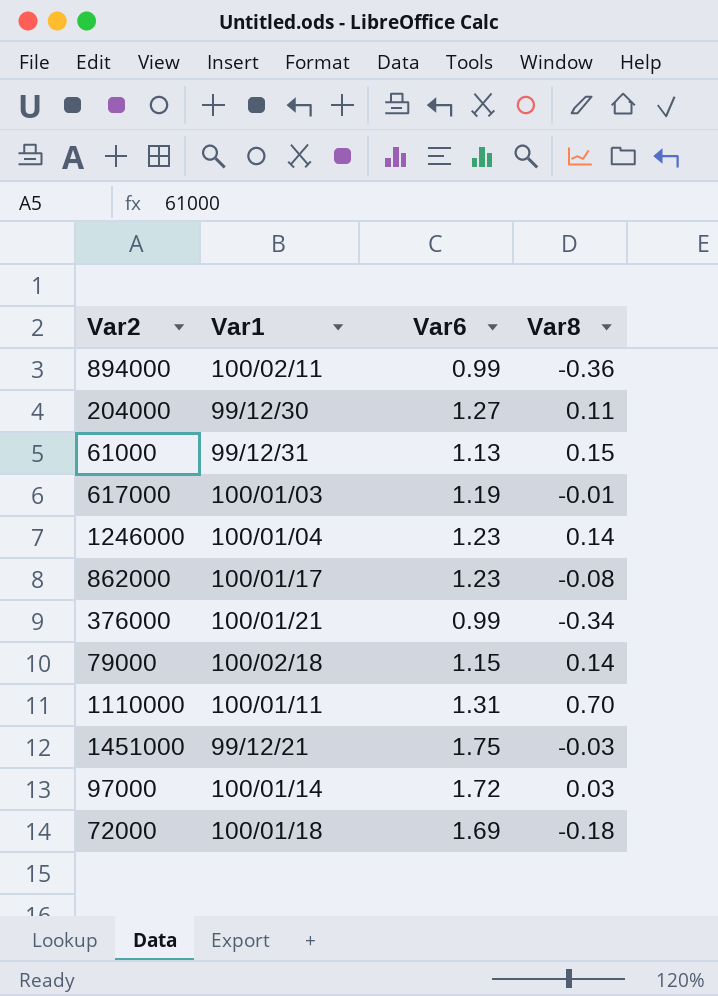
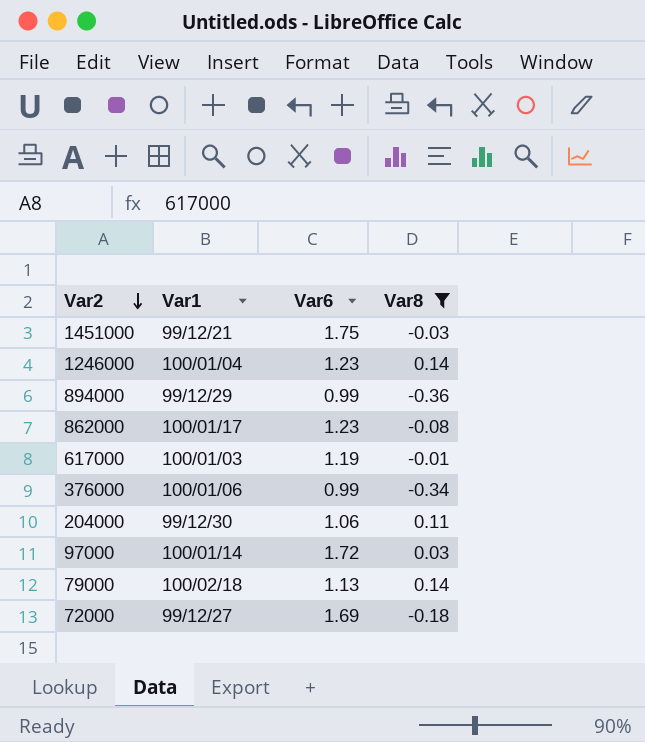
filter: none -> Var8 <= 0.14
row order: none -> Var2 descending
894000 | Var1: 100/02/11 -> 99/12/29
376000 | Var1: 100/01/21 -> 100/01/06
204000 | Var6: 1.27 -> 1.06
79000 | Var6: 1.15 -> 1.13
72000 | Var1: 100/01/18 -> 99/12/27

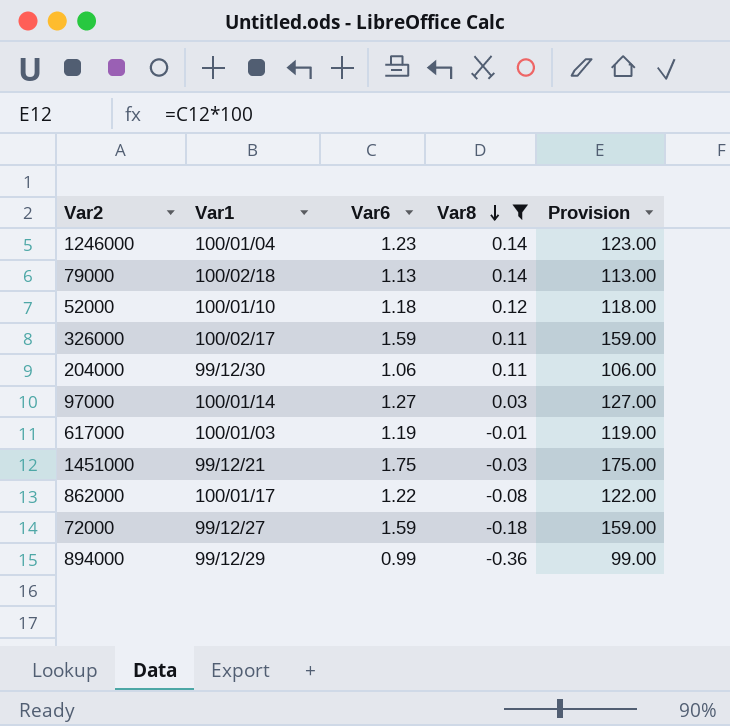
row order: Var2 descending -> Var8 descending
column Provision | formula: none -> [Var6] * 100
row 376000: 100/01/06 | 0.99 | -0.34 -> none
row 52000: none -> 100/01/10 | 1.18 | 0.12 | 118.00
row 326000: none -> 100/02/17 | 1.59 | 0.11 | 159.00
97000 | Var6: 1.72 -> 1.27
862000 | Var6: 1.23 -> 1.22
72000 | Var6: 1.69 -> 1.59

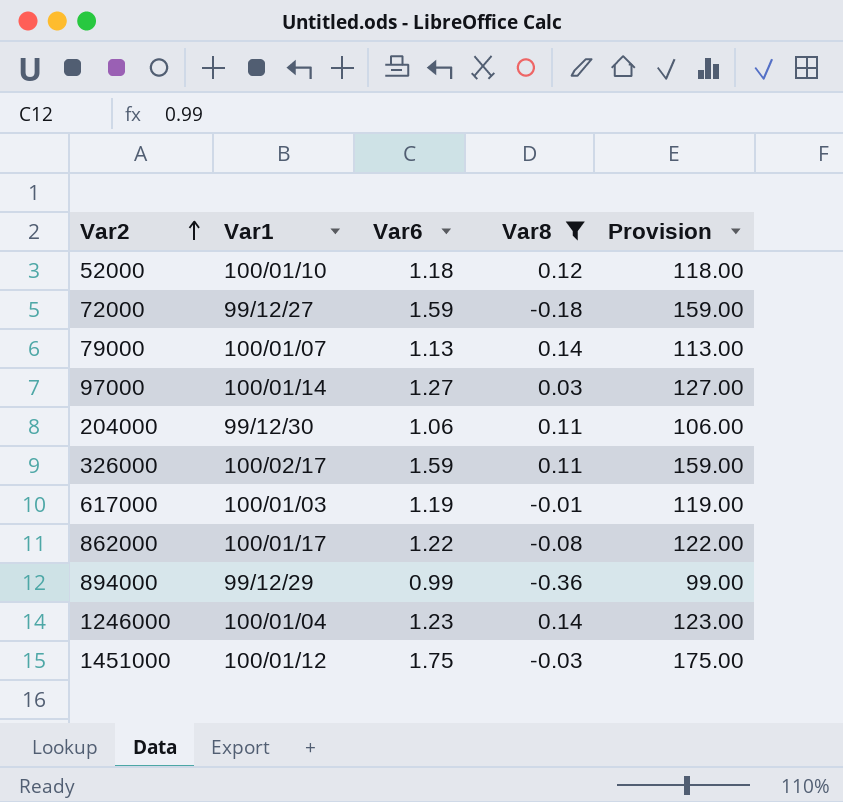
row order: Var8 descending -> Var2 ascending
79000 | Var1: 100/02/18 -> 100/01/07
1451000 | Var1: 99/12/21 -> 100/01/12

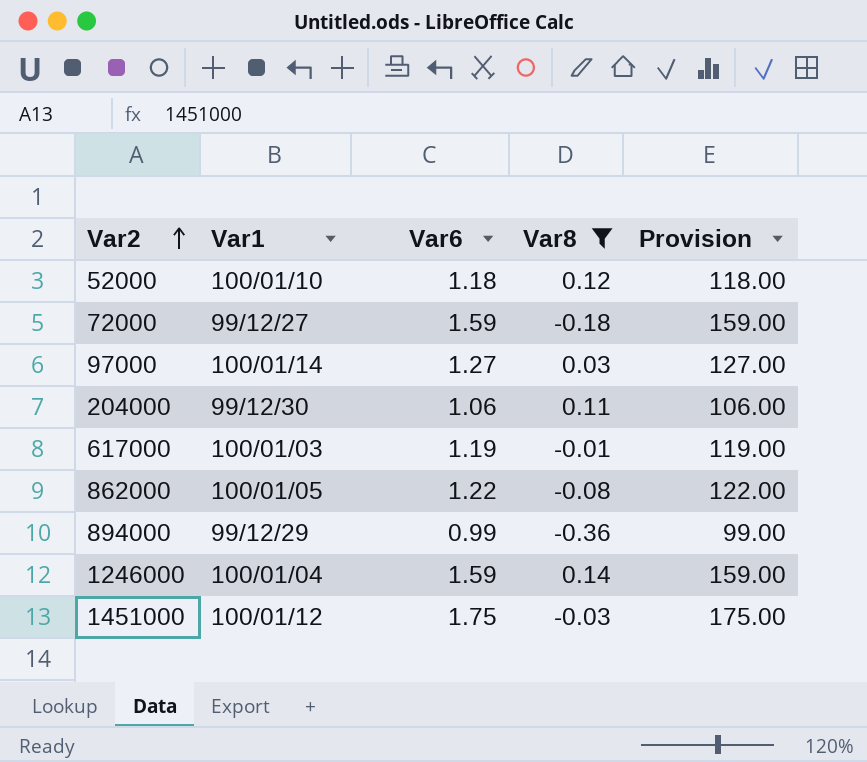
row 79000: 100/01/07 | 1.13 | 0.14 | 113.00 -> none
row 326000: 100/02/17 | 1.59 | 0.11 | 159.00 -> none
862000 | Var1: 100/01/17 -> 100/01/05
1246000 | Var6: 1.23 -> 1.59
1246000 | Provision: 123.00 -> 159.00

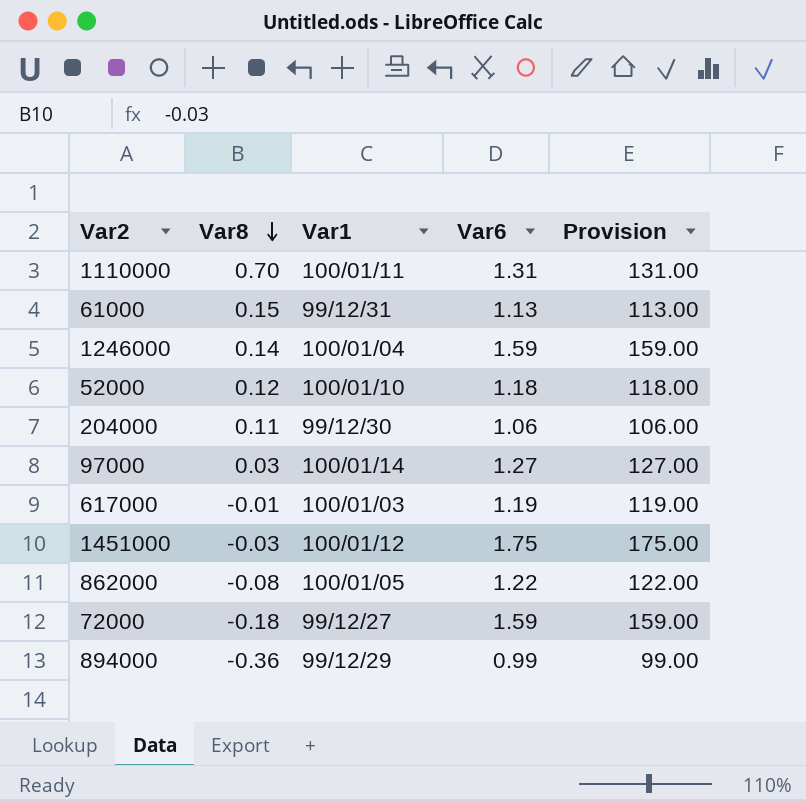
filter: Var8 <= 0.14 -> none
row order: Var2 ascending -> Var8 descending
column Var8 | position: 4 -> 2

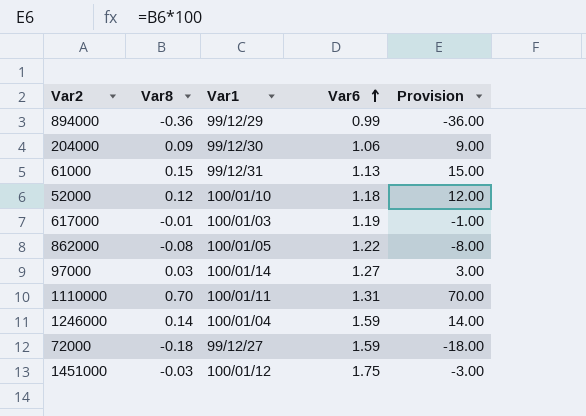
row order: Var8 descending -> Var6 ascending
column Provision | formula: [Var6] * 100 -> [Var8] * 100
204000 | Var8: 0.11 -> 0.09

